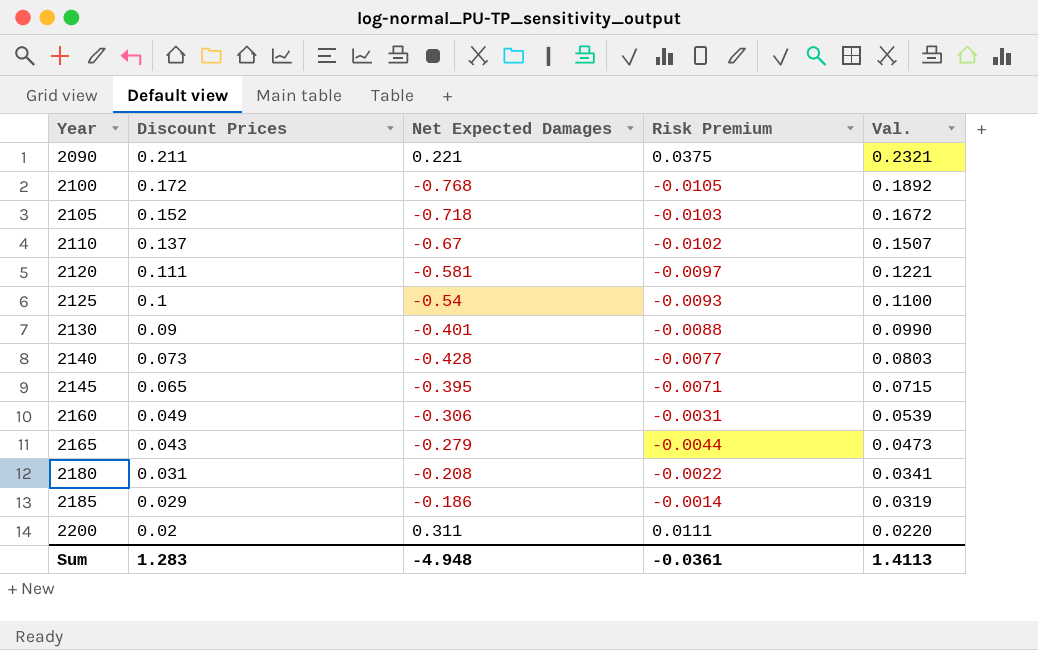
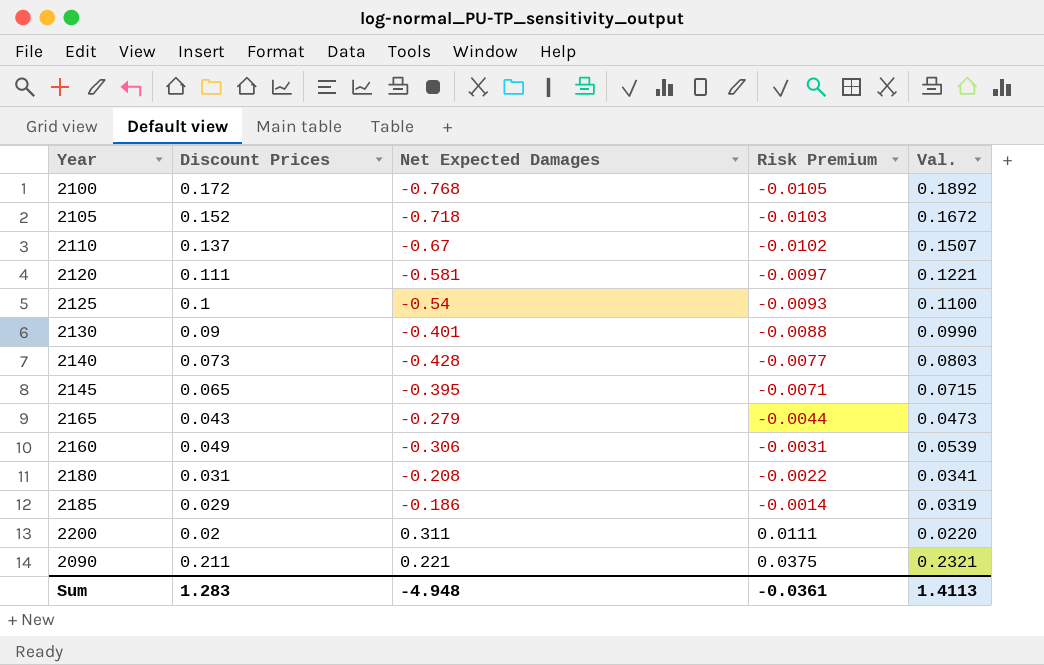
row order: Year ascending -> Risk Premium ascending

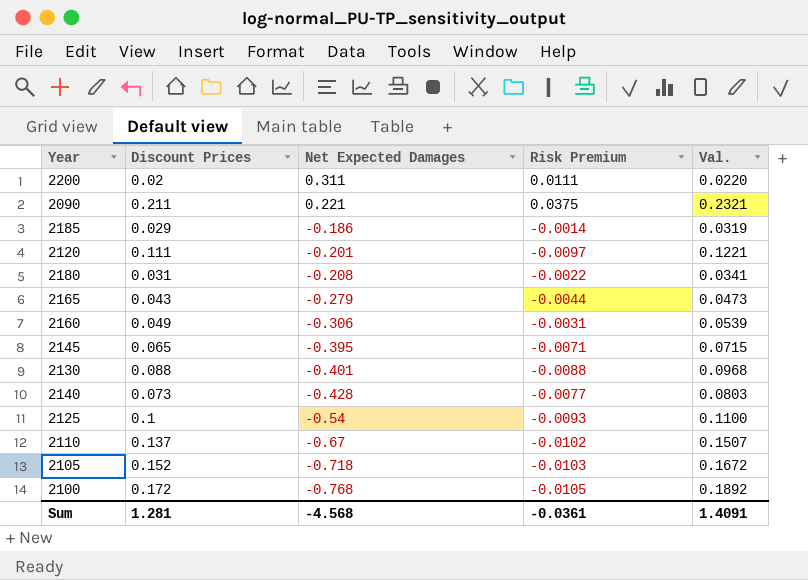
row order: Risk Premium ascending -> Net Expected Damages descending
2120 | Net Expected Damages: -0.581 -> -0.201
2130 | Discount Prices: 0.09 -> 0.088
2130 | Val.: 0.0990 -> 0.0968
Sum | Discount Prices: 1.283 -> 1.281
Sum | Net Expected Damages: -4.948 -> -4.568
Sum | Val.: 1.4113 -> 1.4091

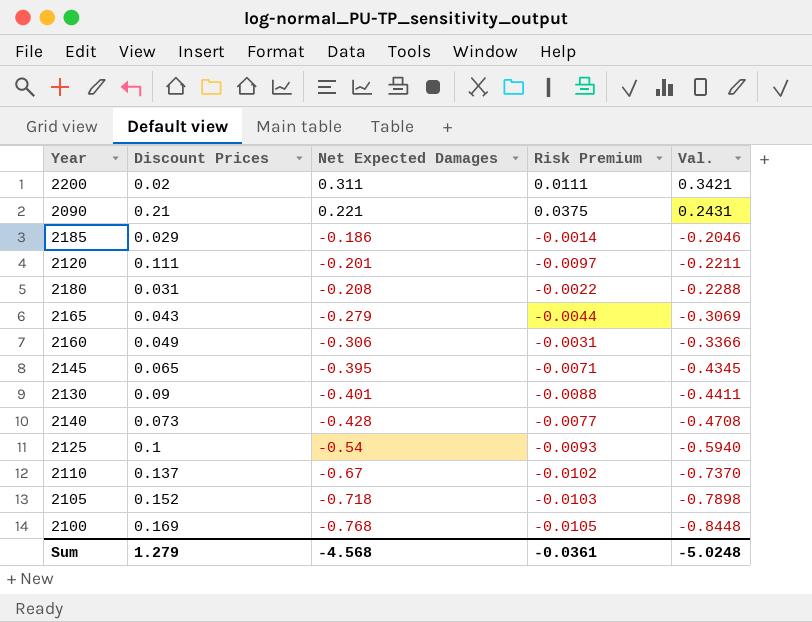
column Val. | formula: [Discount Prices] * 1.1 -> [Net Expected Damages] * 1.1
2090 | Discount Prices: 0.211 -> 0.21
2130 | Discount Prices: 0.088 -> 0.09
2100 | Discount Prices: 0.172 -> 0.169
Sum | Discount Prices: 1.281 -> 1.279
Sum | Val.: 1.4091 -> -5.0248

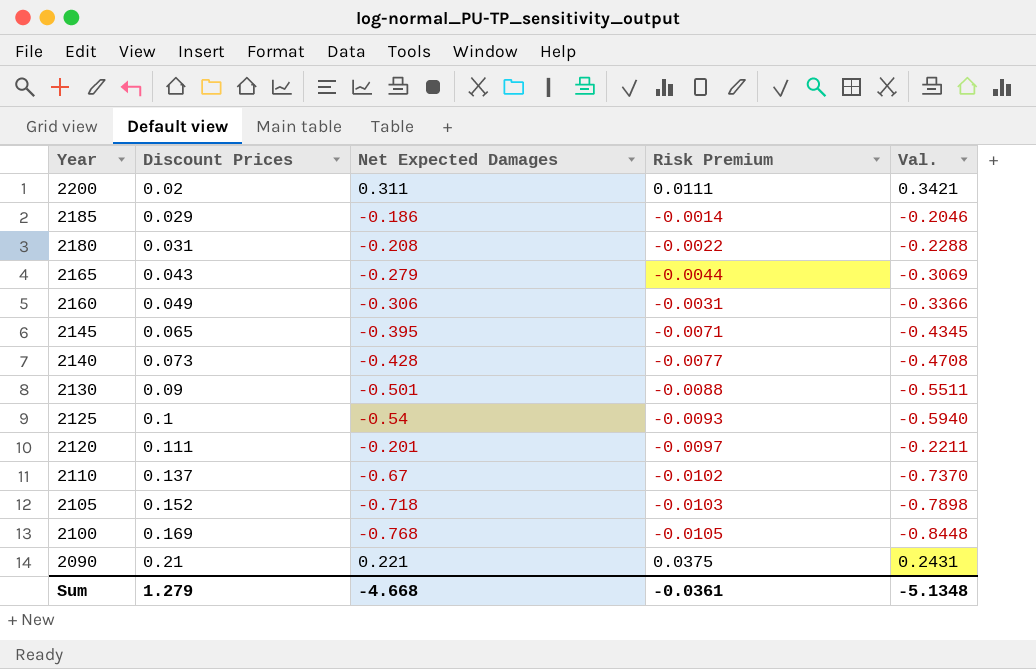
row order: Net Expected Damages descending -> Year descending
2130 | Net Expected Damages: -0.401 -> -0.501
2130 | Val.: -0.4411 -> -0.5511
Sum | Net Expected Damages: -4.568 -> -4.668
Sum | Val.: -5.0248 -> -5.1348

